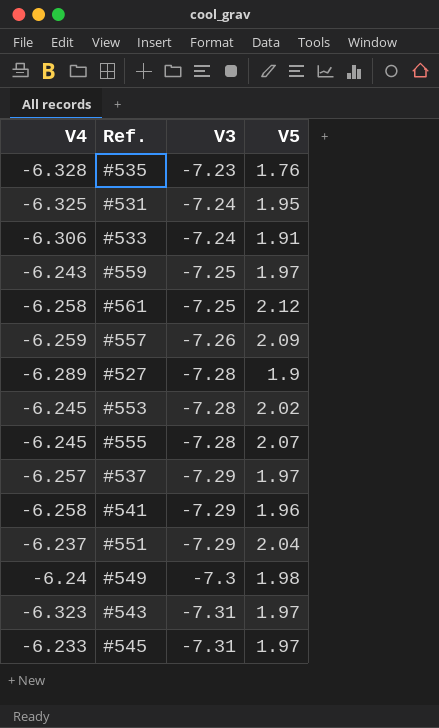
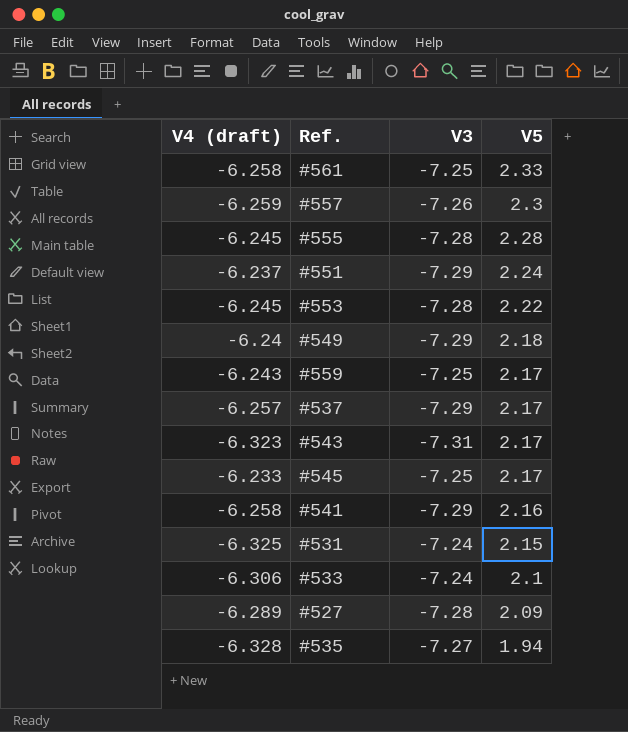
row order: V3 descending -> V5 descending
column name: V4 -> V4 (draft)
#561 | V5: 2.12 -> 2.33
#557 | V5: 2.09 -> 2.3
#555 | V5: 2.07 -> 2.28
#551 | V5: 2.04 -> 2.24
#553 | V5: 2.02 -> 2.22
#549 | V3: -7.3 -> -7.29
#549 | V5: 1.98 -> 2.18
#559 | V5: 1.97 -> 2.17
#537 | V5: 1.97 -> 2.17
#543 | V5: 1.97 -> 2.17
#545 | V3: -7.31 -> -7.25
#545 | V5: 1.97 -> 2.17
#541 | V5: 1.96 -> 2.16
#531 | V5: 1.95 -> 2.15
#533 | V5: 1.91 -> 2.1
#527 | V5: 1.9 -> 2.09
#535 | V3: -7.23 -> -7.27
#535 | V5: 1.76 -> 1.94

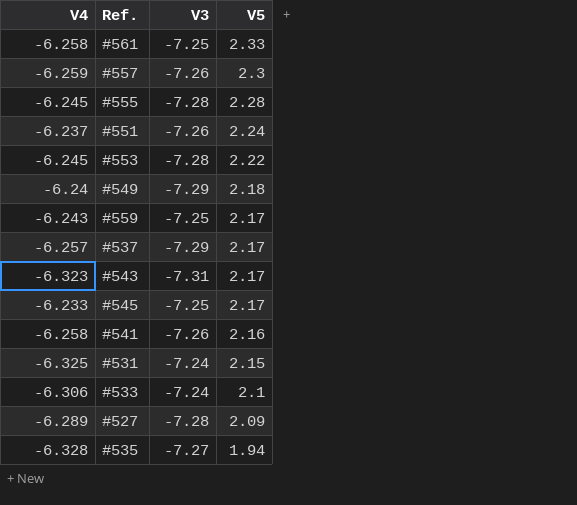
column name: V4 (draft) -> V4
#551 | V3: -7.29 -> -7.26
#541 | V3: -7.29 -> -7.26

